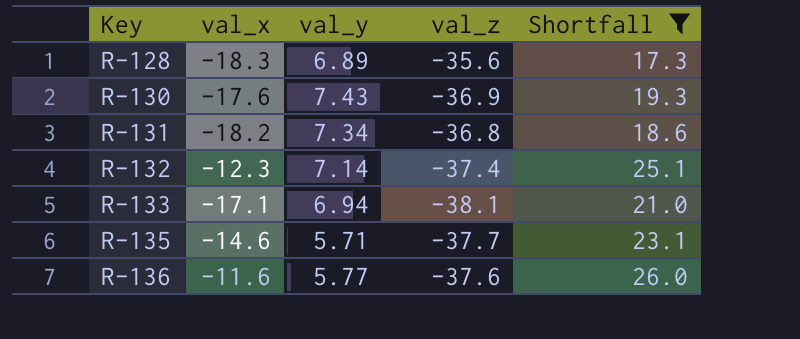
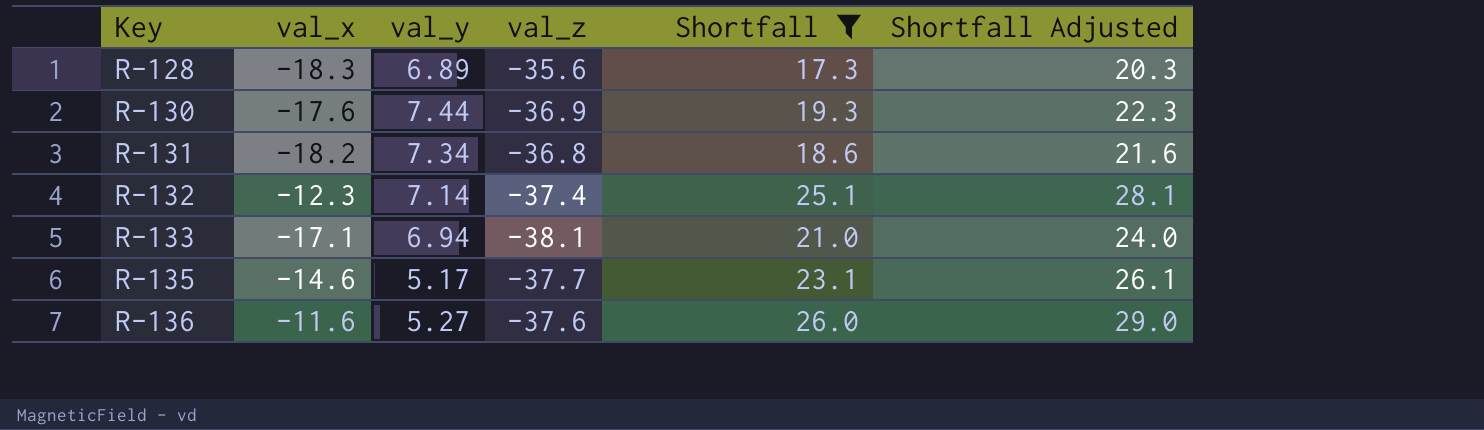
column Shortfall Adjusted | formula: none -> [Shortfall] + 3
R-130 | val_y: 7.43 -> 7.44
R-135 | val_y: 5.71 -> 5.17
R-136 | val_y: 5.77 -> 5.27

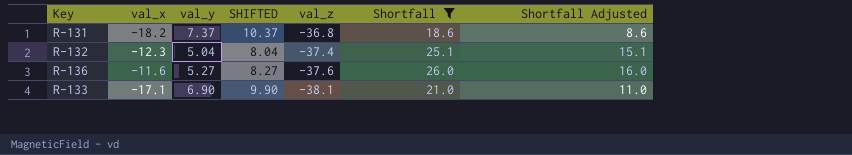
row order: Key ascending -> val_z descending
column SHIFTED | formula: none -> [val_y] + 3
column Shortfall Adjusted | formula: [Shortfall] + 3 -> [Shortfall] - 10
row R-128: -18.3 | 6.89 | -35.6 | 17.3 | 20.3 -> none
row R-130: -17.6 | 7.44 | -36.9 | 19.3 | 22.3 -> none
row R-135: -14.6 | 5.17 | -37.7 | 23.1 | 26.1 -> none
R-131 | val_y: 7.34 -> 7.37
R-132 | val_y: 7.14 -> 5.04
R-133 | val_y: 6.94 -> 6.90

